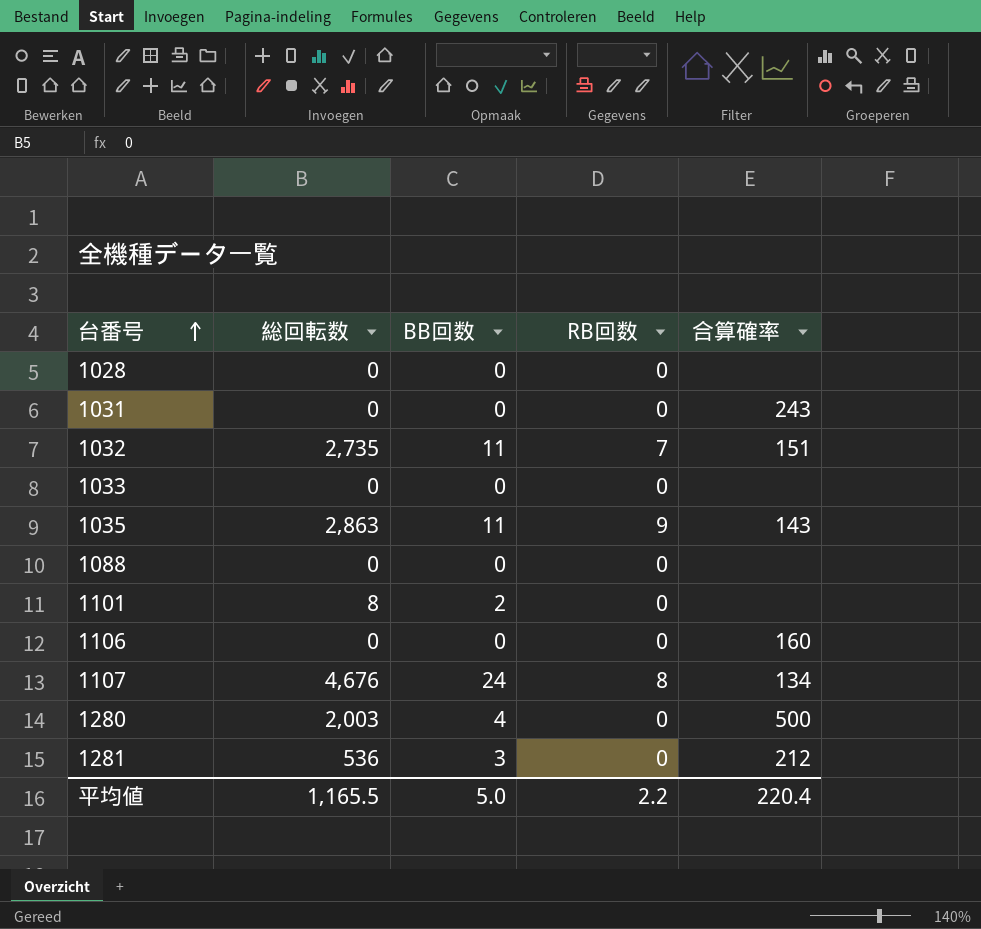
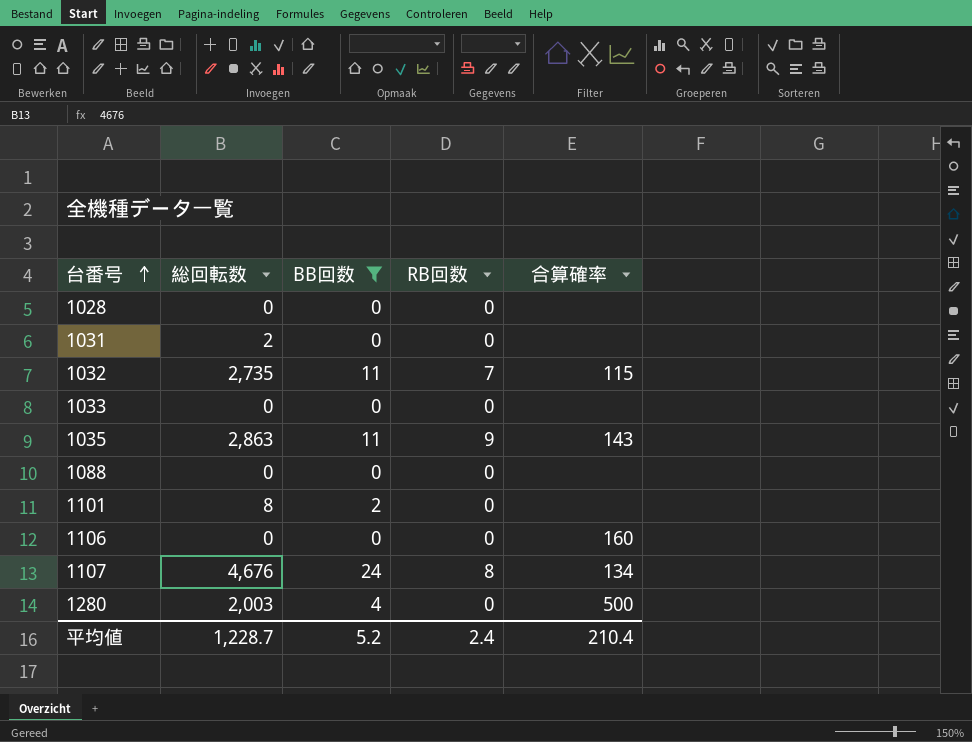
filter: none -> BB回数 != 3
1031 | 総回転数: 0 -> 2
1031 | 合算確率: 243 -> none
1032 | 合算確率: 151 -> 115
平均値 | 総回転数: 1,165.5 -> 1,228.7
平均値 | BB回数: 5.0 -> 5.2
平均値 | RB回数: 2.2 -> 2.4
平均値 | 合算確率: 220.4 -> 210.4

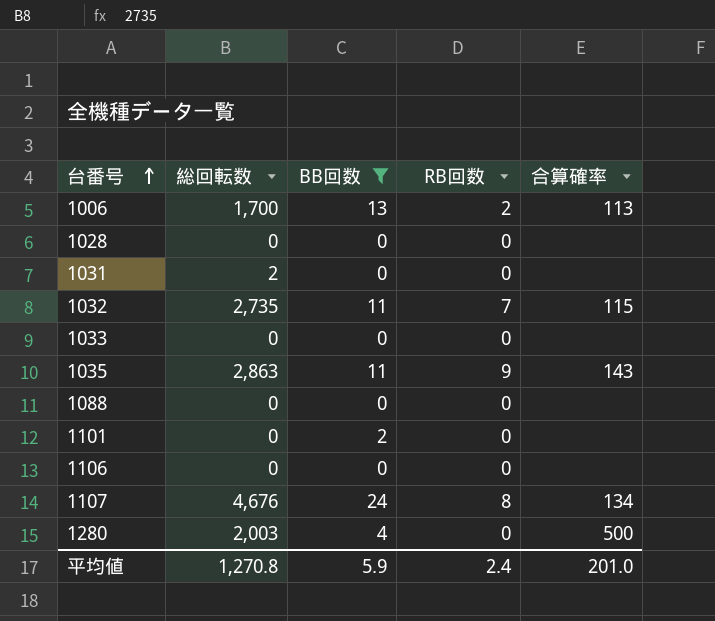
row 1006: none -> 1,700 | 13 | 2 | 113
1101 | 総回転数: 8 -> 0
1106 | 合算確率: 160 -> none
平均値 | 総回転数: 1,228.7 -> 1,270.8
平均値 | BB回数: 5.2 -> 5.9
平均値 | 合算確率: 210.4 -> 201.0

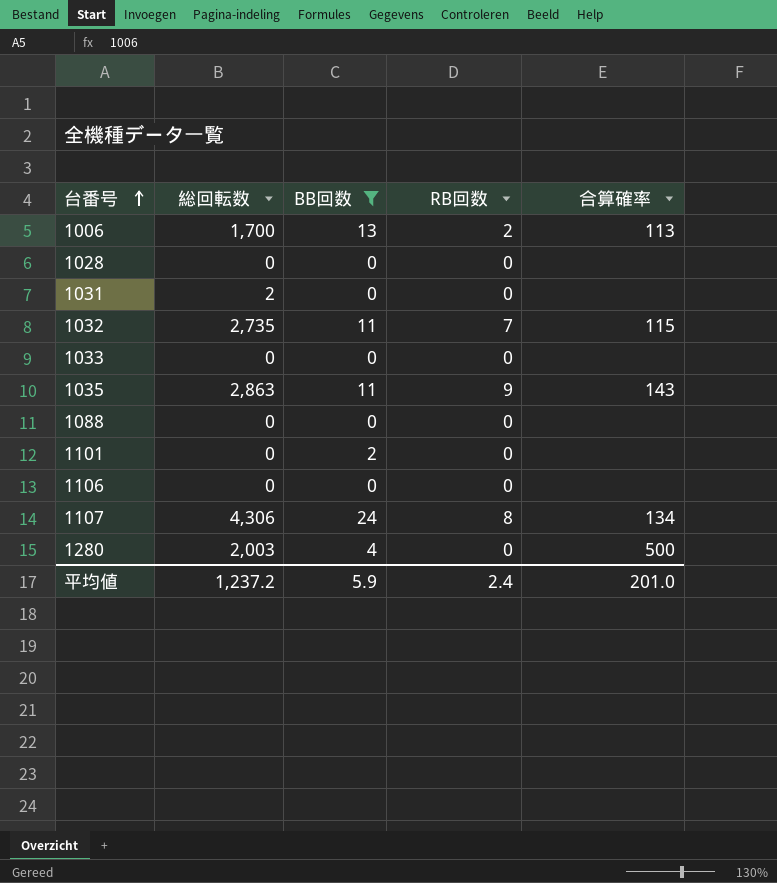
1107 | 総回転数: 4,676 -> 4,306
平均値 | 総回転数: 1,270.8 -> 1,237.2

